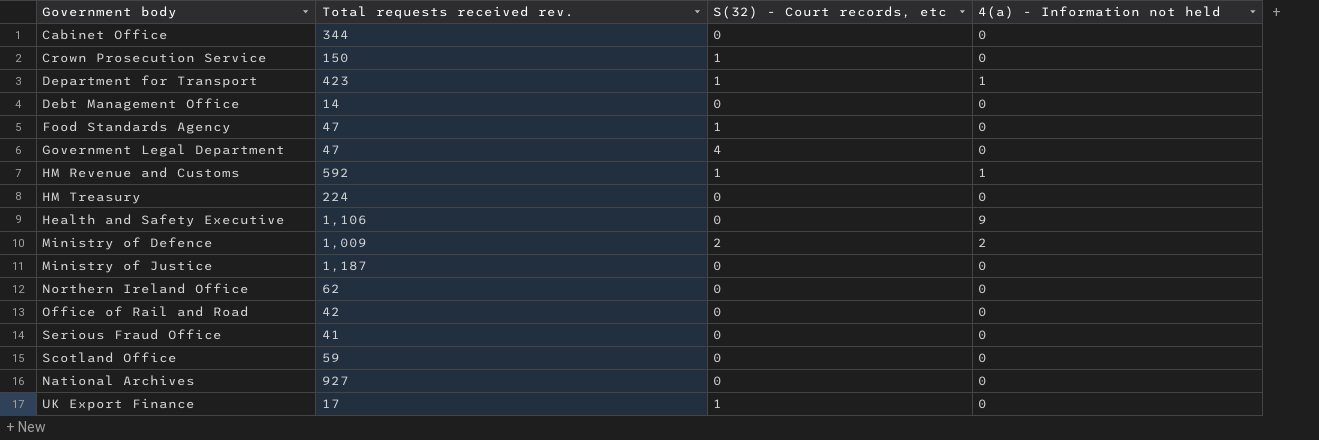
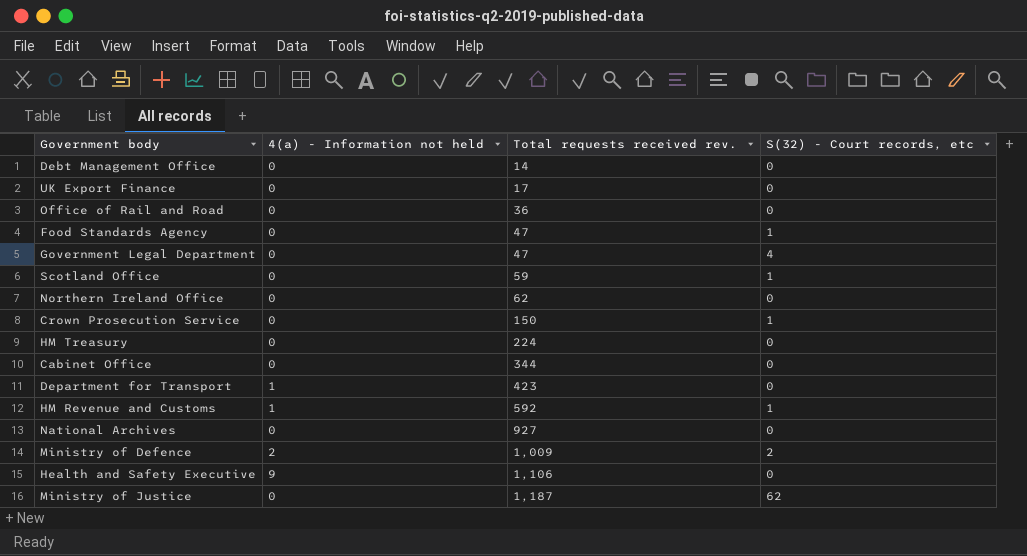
row order: none -> Total requests received rev. ascending
column 4(a) - Information not held | position: 4 -> 2
row Serious Fraud Office: 41 | 0 | 0 -> none
UK Export Finance | S(32) - Court records, etc: 1 -> 0
Office of Rail and Road | Total requests received rev.: 42 -> 36
Scotland Office | S(32) - Court records, etc: 0 -> 1
Department for Transport | S(32) - Court records, etc: 1 -> 0
Ministry of Justice | S(32) - Court records, etc: 0 -> 62

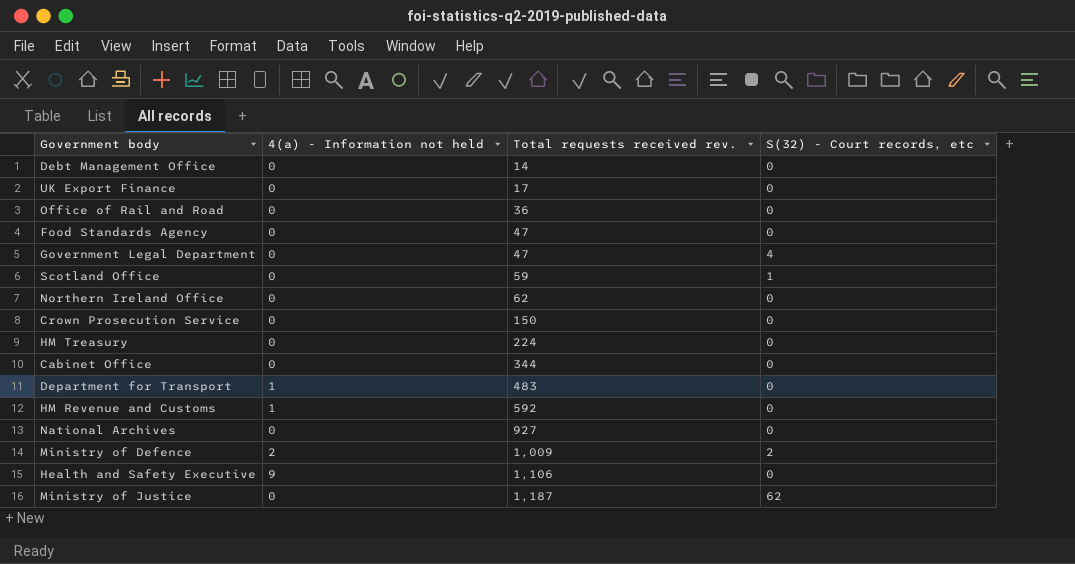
Food Standards Agency | S(32) - Court records, etc: 1 -> 0
Crown Prosecution Service | S(32) - Court records, etc: 1 -> 0
Department for Transport | Total requests received rev.: 423 -> 483
HM Revenue and Customs | S(32) - Court records, etc: 1 -> 0

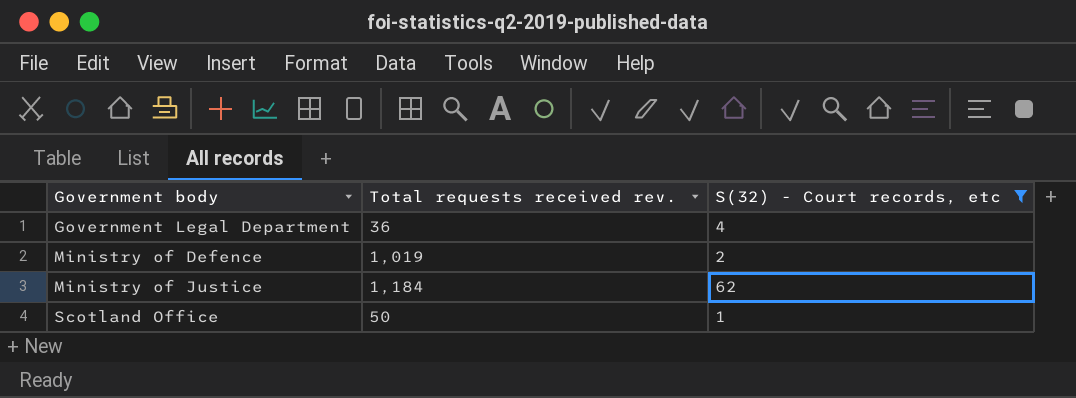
filter: none -> S(32) - Court records, etc != 0
row order: Total requests received rev. ascending -> Government body ascending
column 4(a) - Information not held | position: 2 -> none
Government Legal Department | Total requests received rev.: 47 -> 36
Ministry of Defence | Total requests received rev.: 1,009 -> 1,019
Ministry of Justice | Total requests received rev.: 1,187 -> 1,184
Scotland Office | Total requests received rev.: 59 -> 50

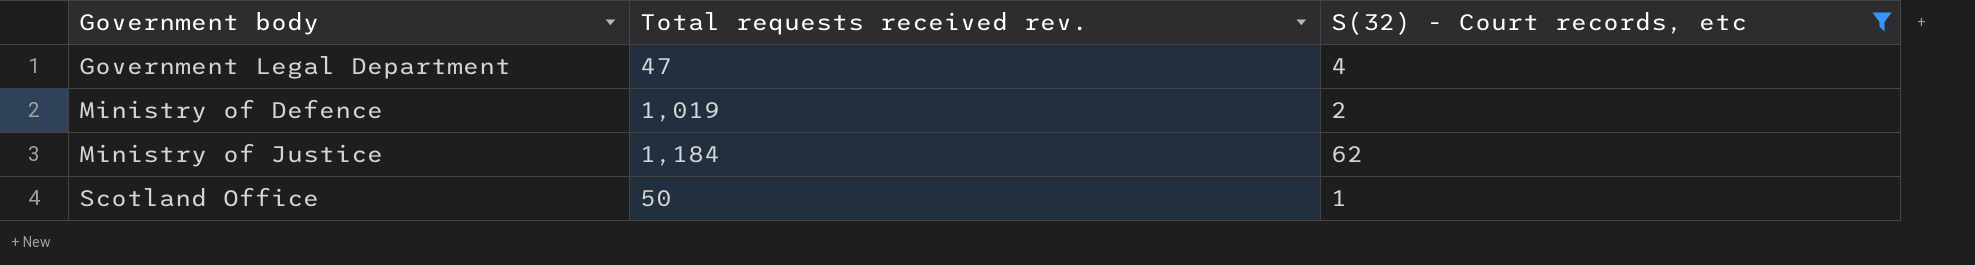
Government Legal Department | Total requests received rev.: 36 -> 47

